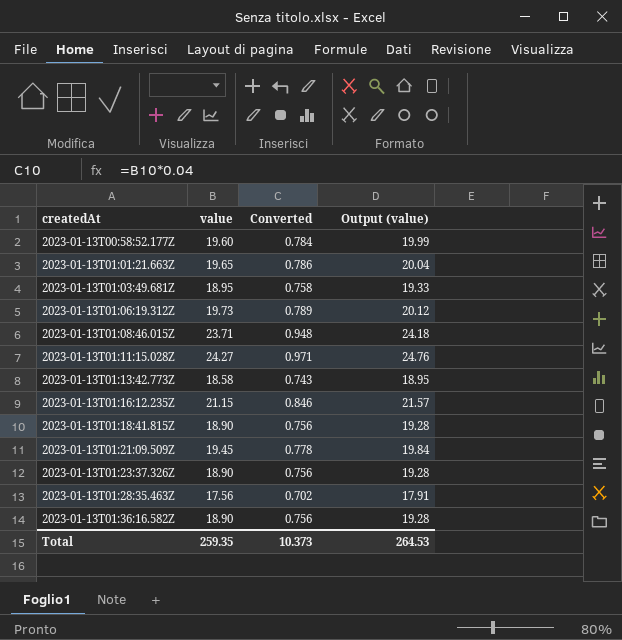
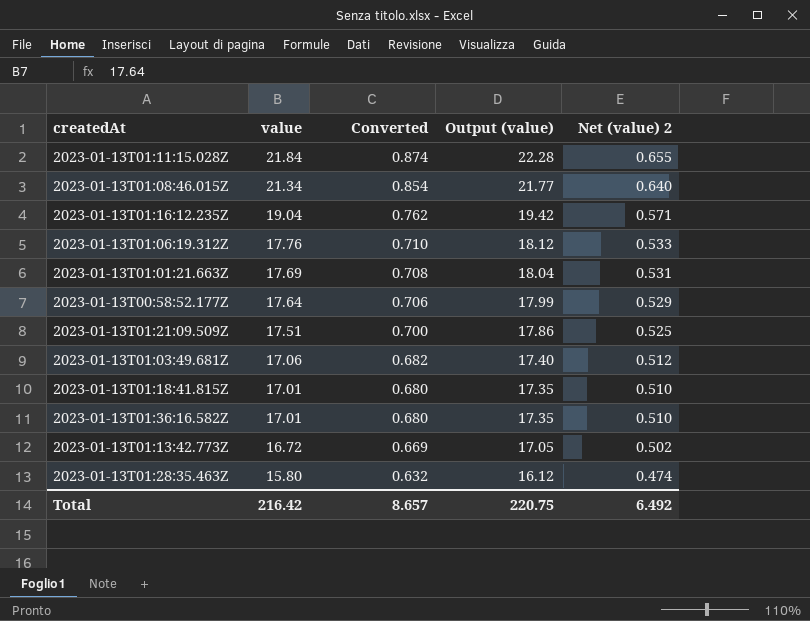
row order: createdAt ascending -> value descending
column Net (value) 2 | formula: none -> [value] * 0.03
row 2023-01-13T01:23:37.326Z: 18.90 | 0.756 | 19.28 -> none
2023-01-13T01:11:15.028Z | value: 24.27 -> 21.84
2023-01-13T01:11:15.028Z | Converted: 0.971 -> 0.874
2023-01-13T01:11:15.028Z | Output (value): 24.76 -> 22.28
2023-01-13T01:08:46.015Z | value: 23.71 -> 21.34
2023-01-13T01:08:46.015Z | Converted: 0.948 -> 0.854
2023-01-13T01:08:46.015Z | Output (value): 24.18 -> 21.77
2023-01-13T01:16:12.235Z | value: 21.15 -> 19.04
2023-01-13T01:16:12.235Z | Converted: 0.846 -> 0.762
2023-01-13T01:16:12.235Z | Output (value): 21.57 -> 19.42
2023-01-13T01:06:19.312Z | value: 19.73 -> 17.76
2023-01-13T01:06:19.312Z | Converted: 0.789 -> 0.710
2023-01-13T01:06:19.312Z | Output (value): 20.12 -> 18.12
2023-01-13T01:01:21.663Z | value: 19.65 -> 17.69
2023-01-13T01:01:21.663Z | Converted: 0.786 -> 0.708
2023-01-13T01:01:21.663Z | Output (value): 20.04 -> 18.04
2023-01-13T00:58:52.177Z | value: 19.60 -> 17.64
2023-01-13T00:58:52.177Z | Converted: 0.784 -> 0.706
2023-01-13T00:58:52.177Z | Output (value): 19.99 -> 17.99
2023-01-13T01:21:09.509Z | value: 19.45 -> 17.51
2023-01-13T01:21:09.509Z | Converted: 0.778 -> 0.700
2023-01-13T01:21:09.509Z | Output (value): 19.84 -> 17.86
2023-01-13T01:03:49.681Z | value: 18.95 -> 17.06
2023-01-13T01:03:49.681Z | Converted: 0.758 -> 0.682
2023-01-13T01:03:49.681Z | Output (value): 19.33 -> 17.40
2023-01-13T01:18:41.815Z | value: 18.90 -> 17.01
2023-01-13T01:18:41.815Z | Converted: 0.756 -> 0.680
2023-01-13T01:18:41.815Z | Output (value): 19.28 -> 17.35
2023-01-13T01:36:16.582Z | value: 18.90 -> 17.01
2023-01-13T01:36:16.582Z | Converted: 0.756 -> 0.680
2023-01-13T01:36:16.582Z | Output (value): 19.28 -> 17.35
2023-01-13T01:13:42.773Z | value: 18.58 -> 16.72
2023-01-13T01:13:42.773Z | Converted: 0.743 -> 0.669
2023-01-13T01:13:42.773Z | Output (value): 18.95 -> 17.05
2023-01-13T01:28:35.463Z | value: 17.56 -> 15.80
2023-01-13T01:28:35.463Z | Converted: 0.702 -> 0.632
2023-01-13T01:28:35.463Z | Output (value): 17.91 -> 16.12
Total | value: 259.35 -> 216.42
Total | Converted: 10.373 -> 8.657
Total | Output (value): 264.53 -> 220.75

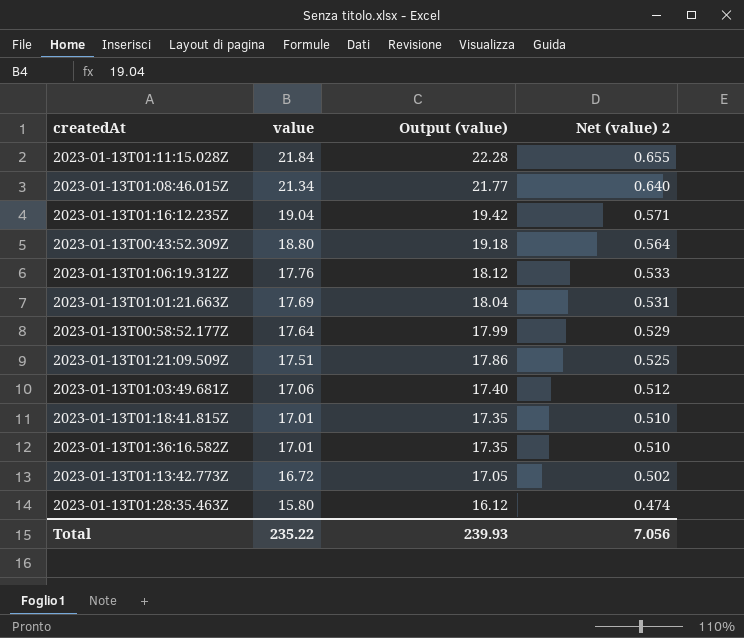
column Converted | formula: [value] * 0.04 -> none
row 2023-01-13T00:43:52.309Z: none -> 18.80 | 19.18 | 0.564
Total | value: 216.42 -> 235.22
Total | Output (value): 220.75 -> 239.93
Total | Net (value) 2: 6.492 -> 7.056

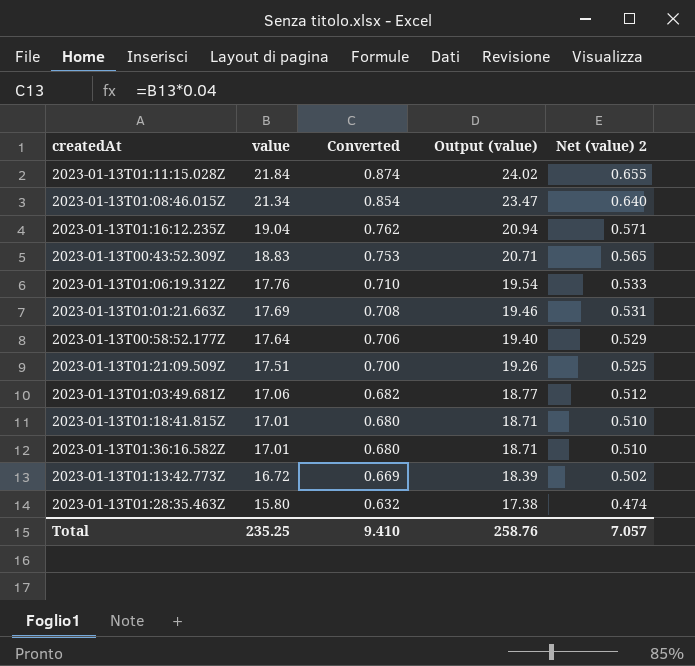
column Converted | formula: none -> [value] * 0.04
column Output (value) | formula: [value] * 1.02 -> [value] * 1.1
2023-01-13T00:43:52.309Z | value: 18.80 -> 18.83
2023-01-13T00:43:52.309Z | Net (value) 2: 0.564 -> 0.565
Total | value: 235.22 -> 235.25
Total | Output (value): 239.93 -> 258.76
Total | Net (value) 2: 7.056 -> 7.057

